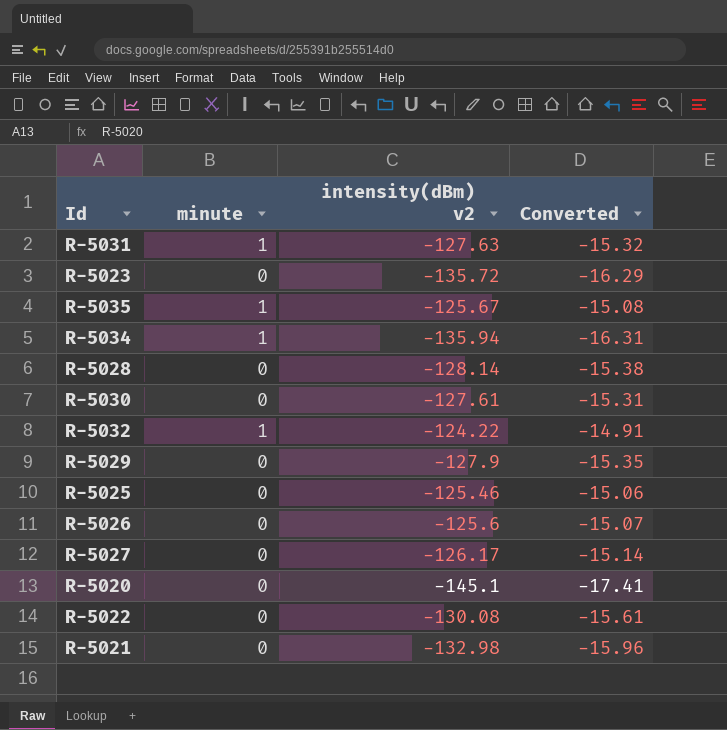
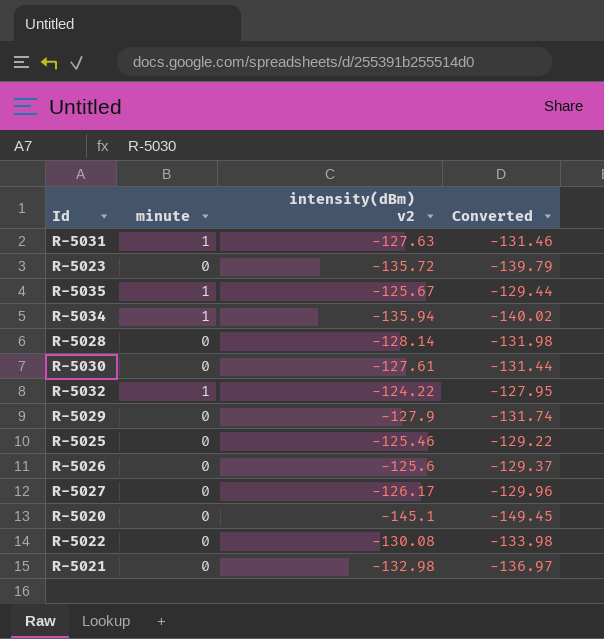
column Converted | formula: [intensity(dBm) v2] * 0.12 -> [intensity(dBm) v2] * 1.03

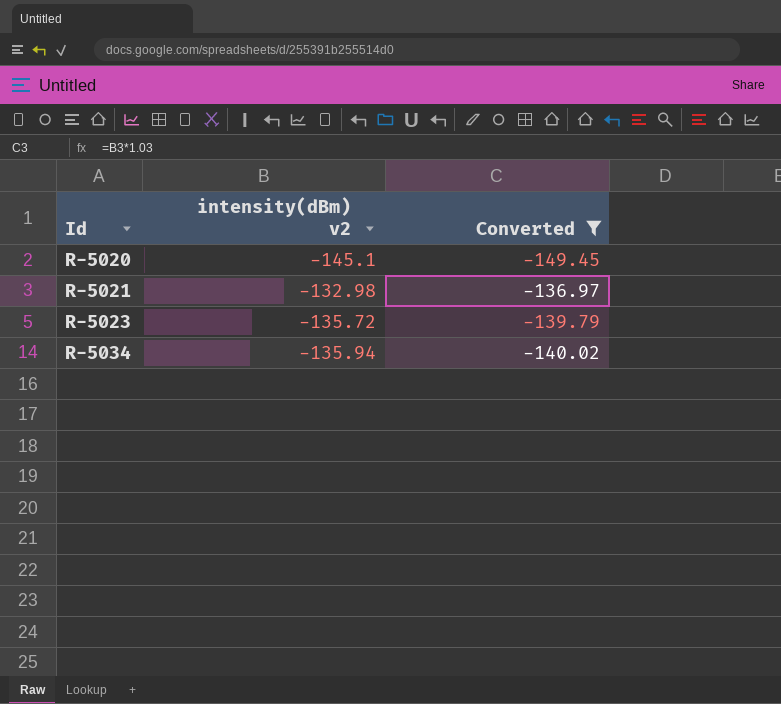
filter: none -> Converted <= -136.97
row order: none -> Id ascending
column minute | position: 2 -> none

